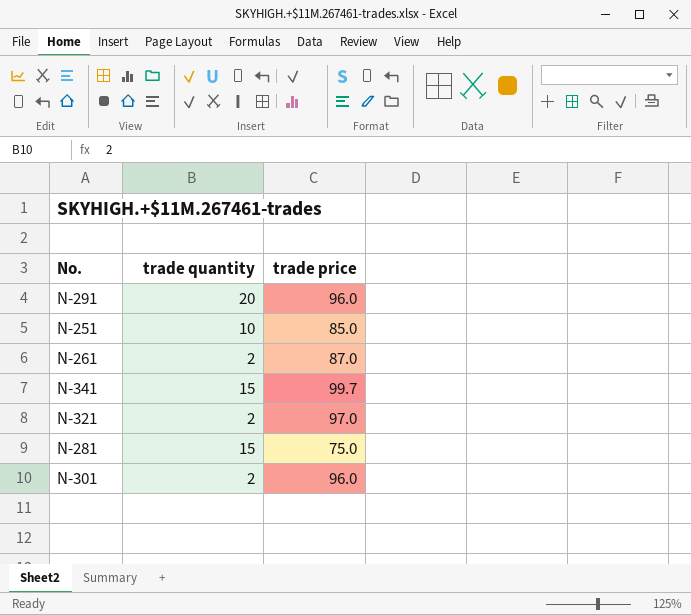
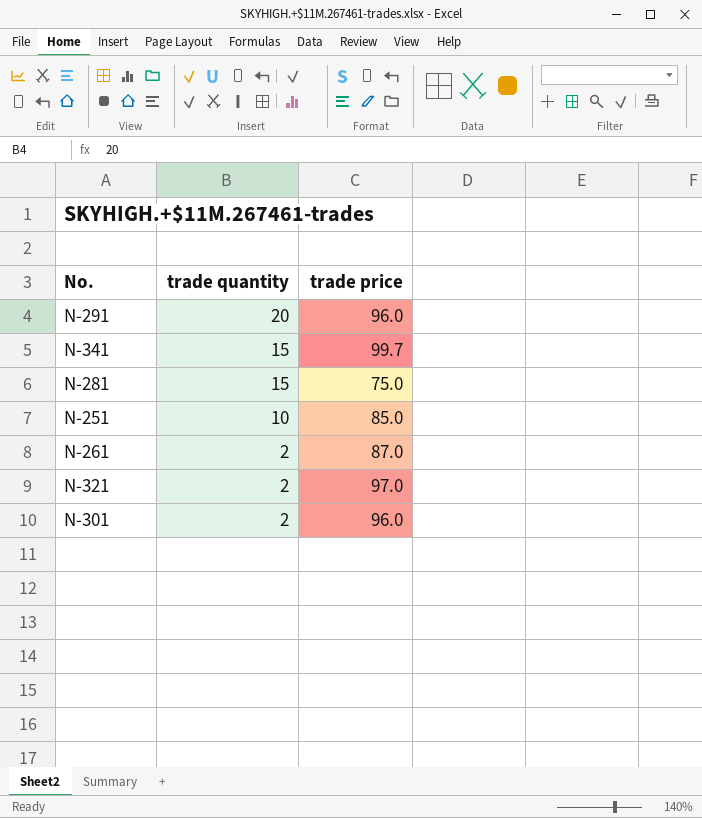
row order: none -> trade quantity descending

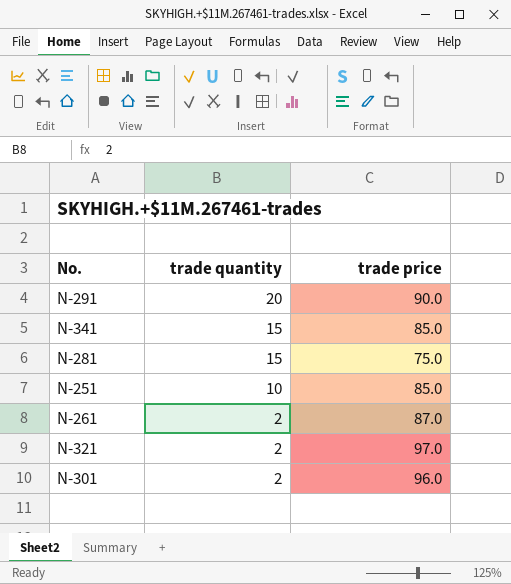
N-291 | trade price: 96.0 -> 90.0
N-341 | trade price: 99.7 -> 85.0

